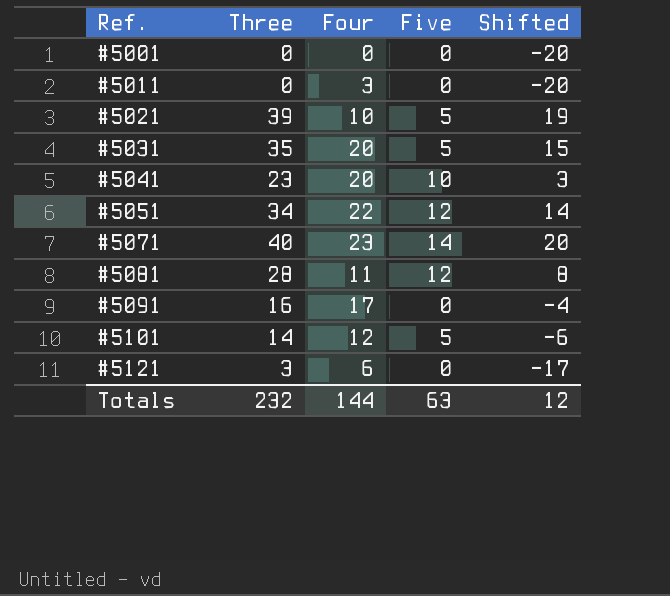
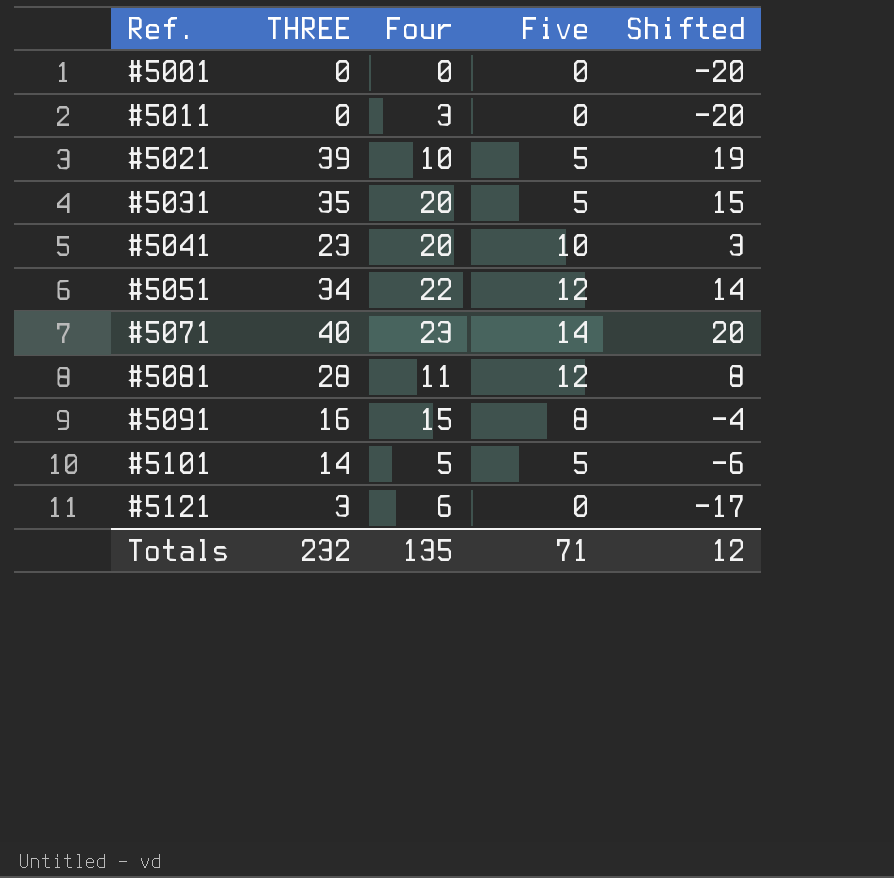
column name: Three -> THREE
#5091 | Four: 17 -> 15
#5091 | Five: 0 -> 8
#5101 | Four: 12 -> 5
Totals | Four: 144 -> 135
Totals | Five: 63 -> 71

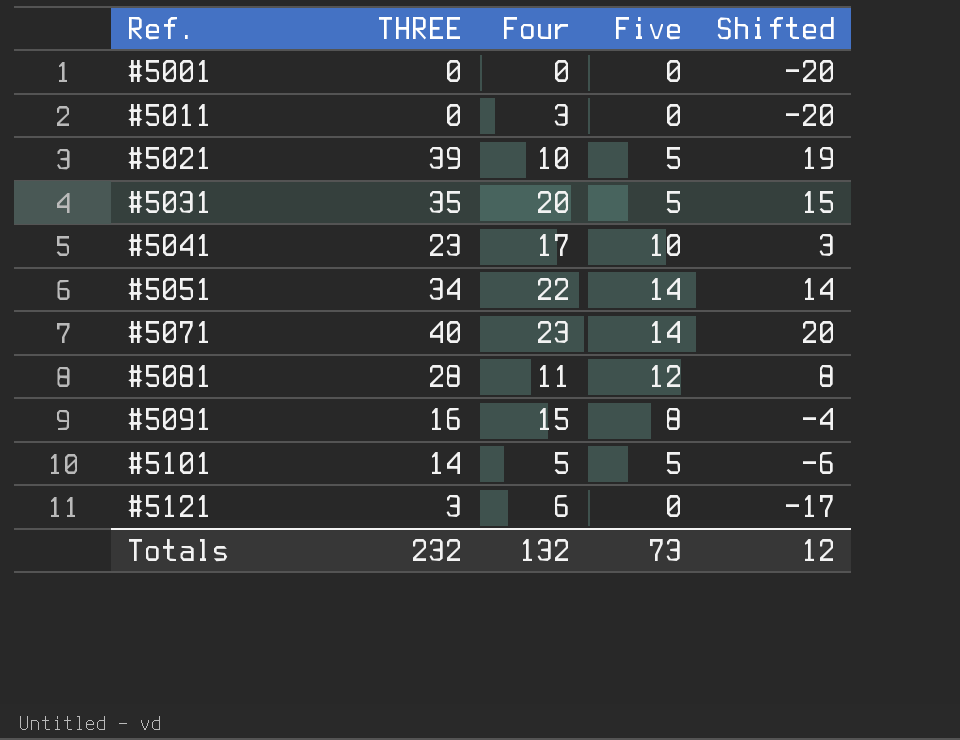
#5041 | Four: 20 -> 17
#5051 | Five: 12 -> 14
Totals | Four: 135 -> 132
Totals | Five: 71 -> 73

